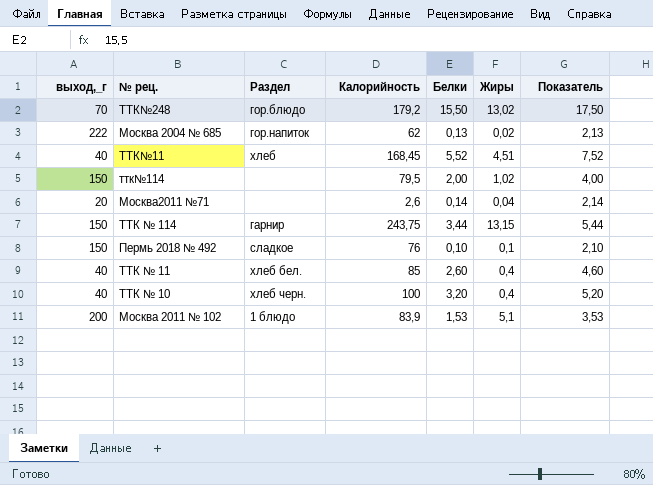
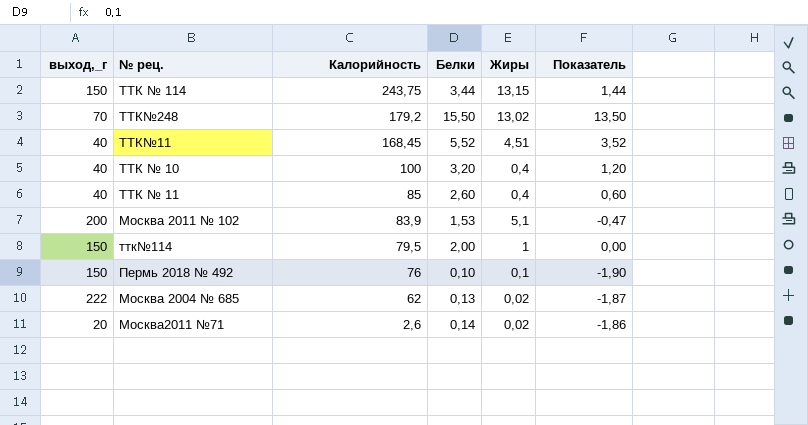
row order: none -> Калорийность descending
column Раздел | position: 3 -> none
column Показатель | formula: [Белки] + 2 -> [Белки] - 2
ттк№114 | Жиры: 1,02 -> 1
Москва2011 №71 | Жиры: 0,04 -> 0,02

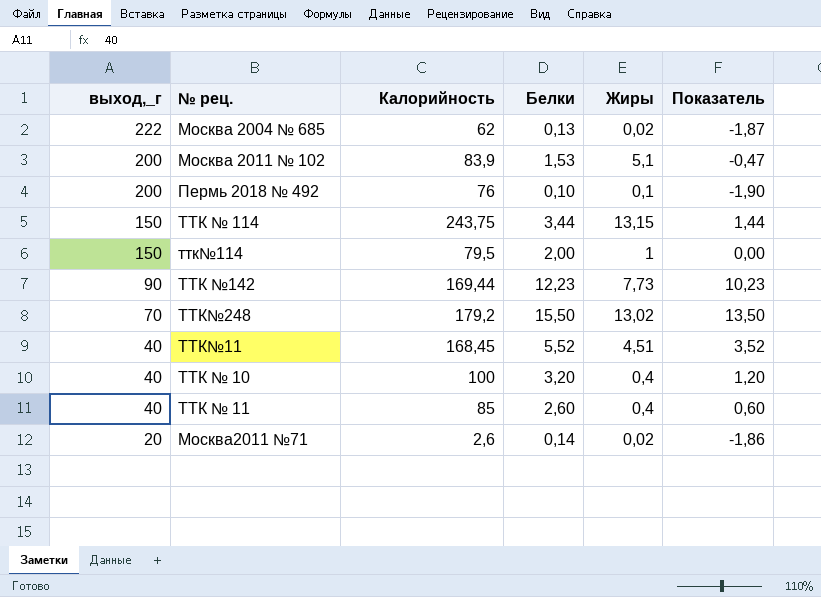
row order: Калорийность descending -> выход,_г descending
Пермь 2018 № 492 | выход,_г: 150 -> 200
row ТТК №142: none -> 90 | 169,44 | 12,23 | 7,73 | 10,23

